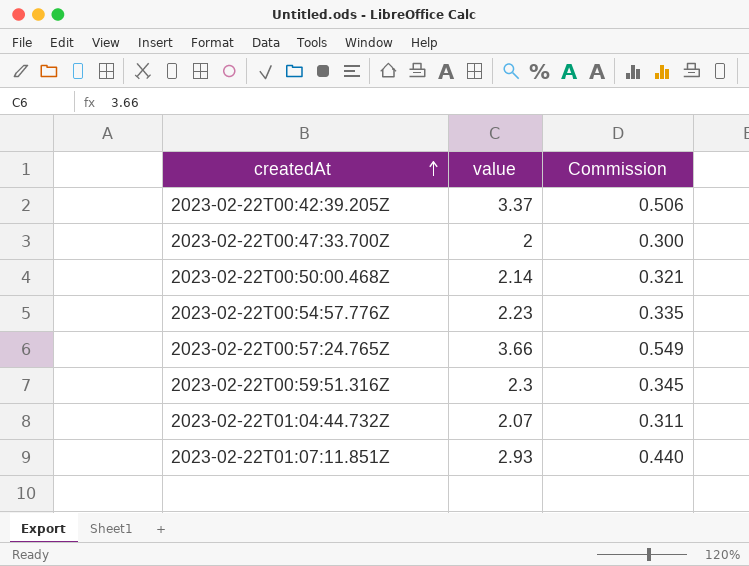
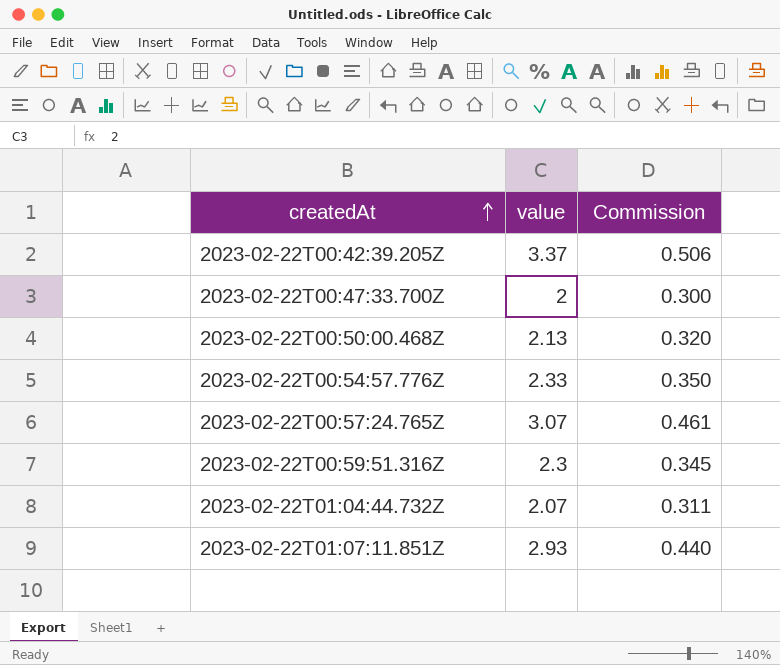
2023-02-22T00:50:00.468Z | value: 2.14 -> 2.13
2023-02-22T00:50:00.468Z | Commission: 0.321 -> 0.320
2023-02-22T00:54:57.776Z | value: 2.23 -> 2.33
2023-02-22T00:54:57.776Z | Commission: 0.335 -> 0.350
2023-02-22T00:57:24.765Z | value: 3.66 -> 3.07
2023-02-22T00:57:24.765Z | Commission: 0.549 -> 0.461

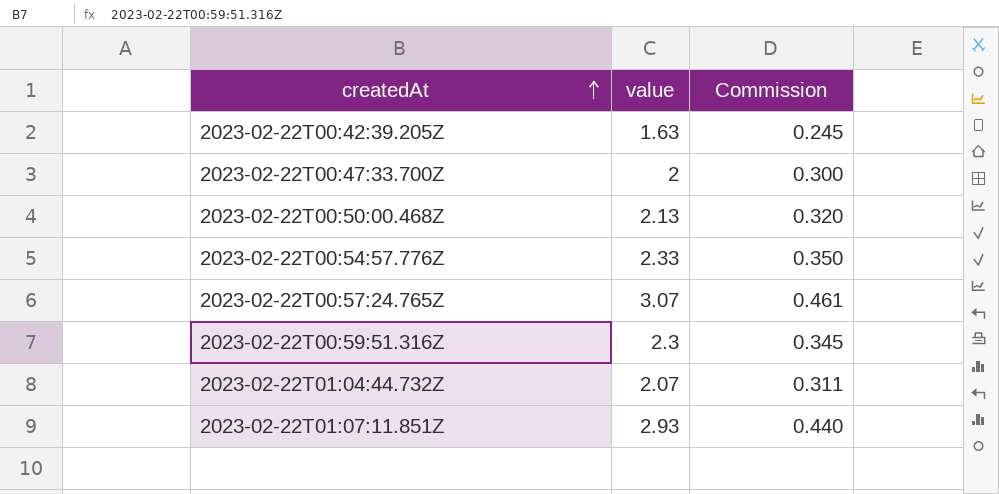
2023-02-22T00:42:39.205Z | value: 3.37 -> 1.63
2023-02-22T00:42:39.205Z | Commission: 0.506 -> 0.245

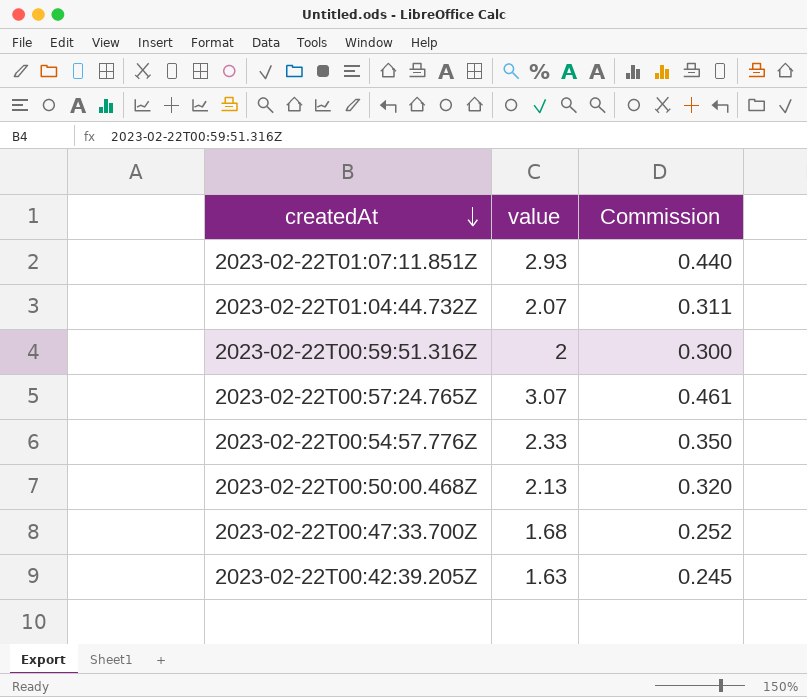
row order: createdAt ascending -> createdAt descending
2023-02-22T00:59:51.316Z | value: 2.3 -> 2
2023-02-22T00:59:51.316Z | Commission: 0.345 -> 0.300
2023-02-22T00:47:33.700Z | value: 2 -> 1.68
2023-02-22T00:47:33.700Z | Commission: 0.300 -> 0.252

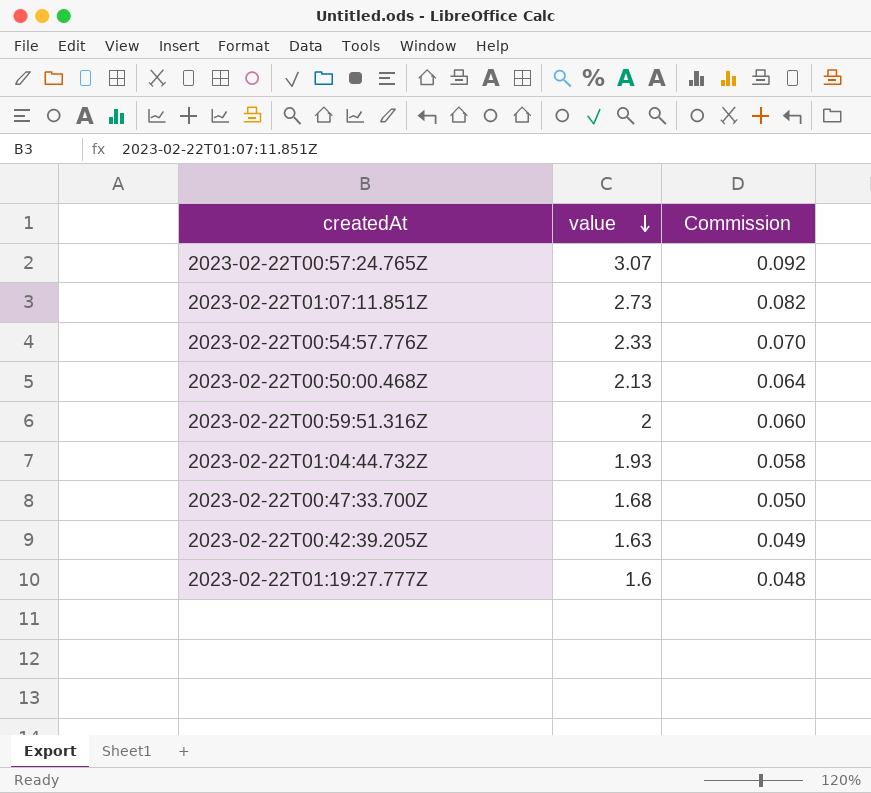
row order: createdAt descending -> value descending
column Commission | formula: [value] * 0.15 -> [value] * 0.03
2023-02-22T01:07:11.851Z | value: 2.93 -> 2.73
2023-02-22T01:04:44.732Z | value: 2.07 -> 1.93
row 2023-02-22T01:19:27.777Z: none -> 1.6 | 0.048

